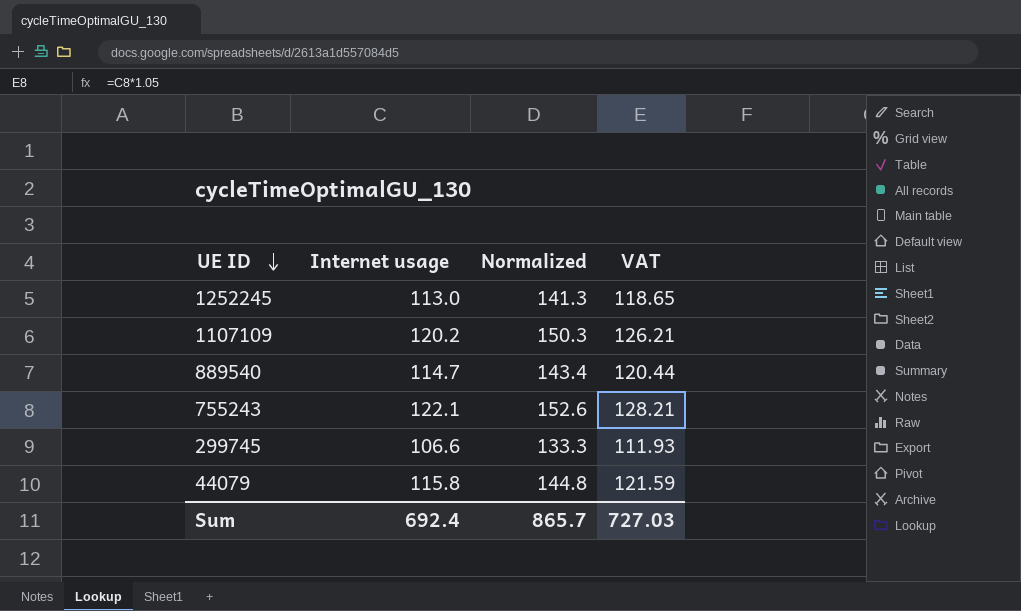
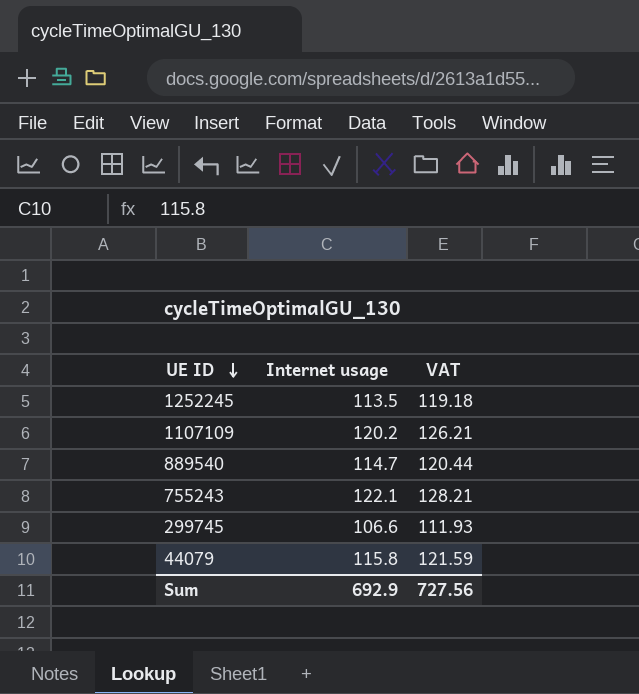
column Normalized | formula: [Internet usage] * 1.25 -> none
1252245 | Internet usage: 113.0 -> 113.5
1252245 | VAT: 118.65 -> 119.18
Sum | Internet usage: 692.4 -> 692.9
Sum | VAT: 727.03 -> 727.56

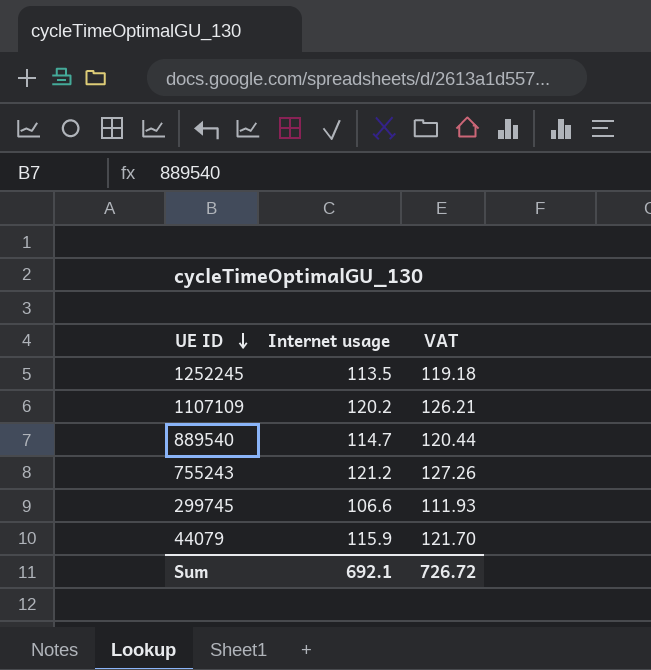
755243 | Internet usage: 122.1 -> 121.2
755243 | VAT: 128.21 -> 127.26
44079 | Internet usage: 115.8 -> 115.9
44079 | VAT: 121.59 -> 121.70
Sum | Internet usage: 692.9 -> 692.1
Sum | VAT: 727.56 -> 726.72

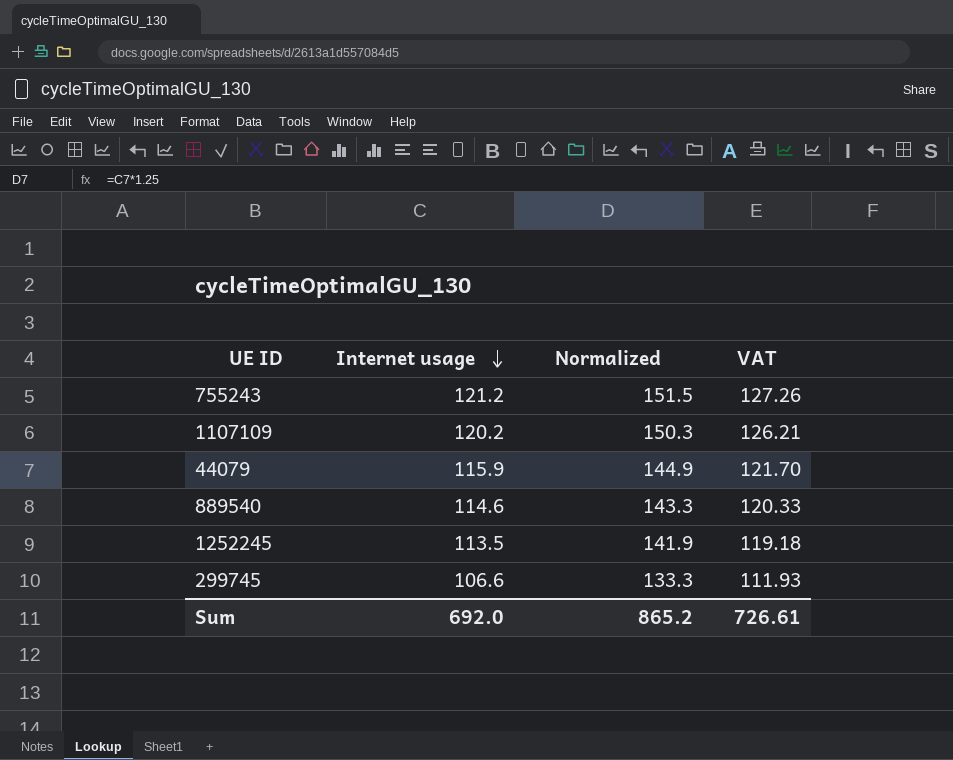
row order: UE ID descending -> Internet usage descending
column Normalized | formula: none -> [Internet usage] * 1.25
889540 | Internet usage: 114.7 -> 114.6
889540 | VAT: 120.44 -> 120.33
Sum | Internet usage: 692.1 -> 692.0
Sum | VAT: 726.72 -> 726.61

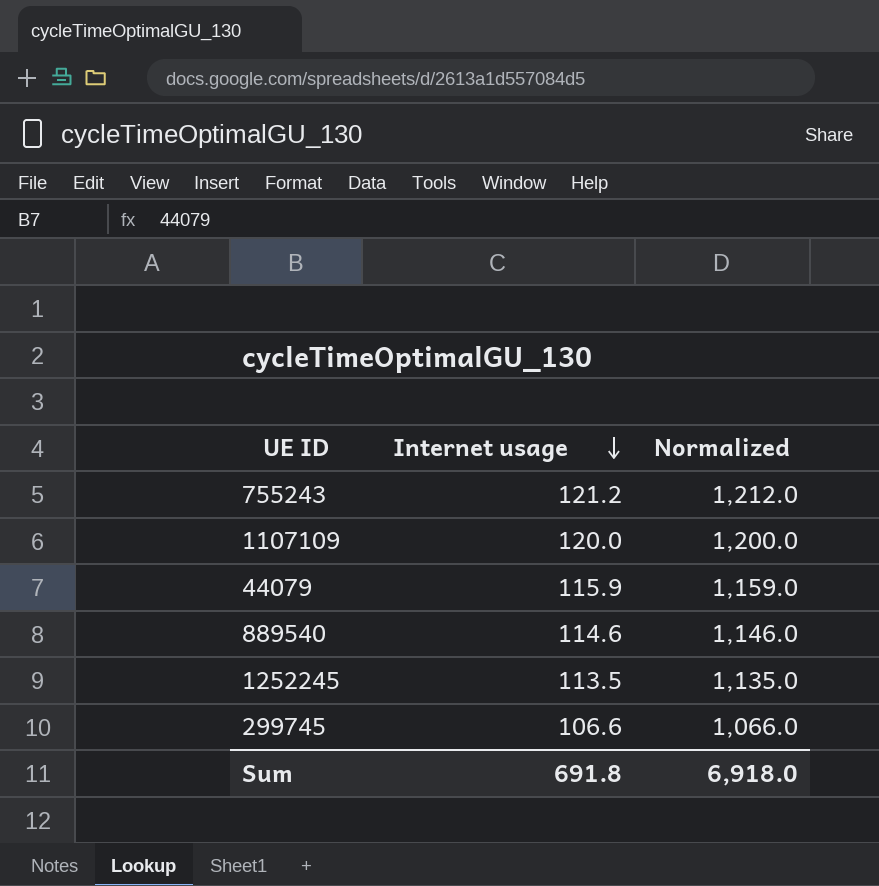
column VAT | formula: [Internet usage] * 1.05 -> none
column Normalized | formula: [Internet usage] * 1.25 -> [Internet usage] * 10
1107109 | Internet usage: 120.2 -> 120.0
Sum | Internet usage: 692.0 -> 691.8
Sum | Normalized: 865.2 -> 6,918.0

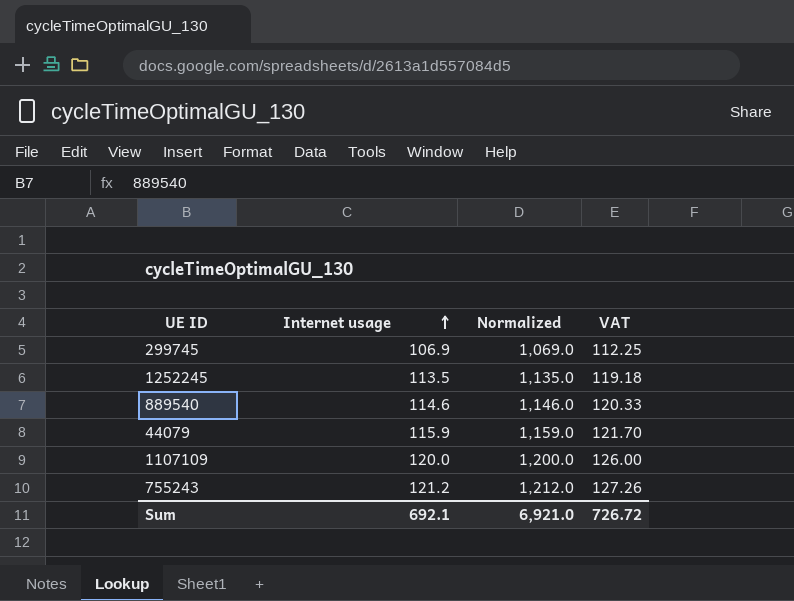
row order: Internet usage descending -> Internet usage ascending
column VAT | formula: none -> [Internet usage] * 1.05
299745 | Internet usage: 106.6 -> 106.9
299745 | Normalized: 1,066.0 -> 1,069.0
Sum | Internet usage: 691.8 -> 692.1
Sum | Normalized: 6,918.0 -> 6,921.0

